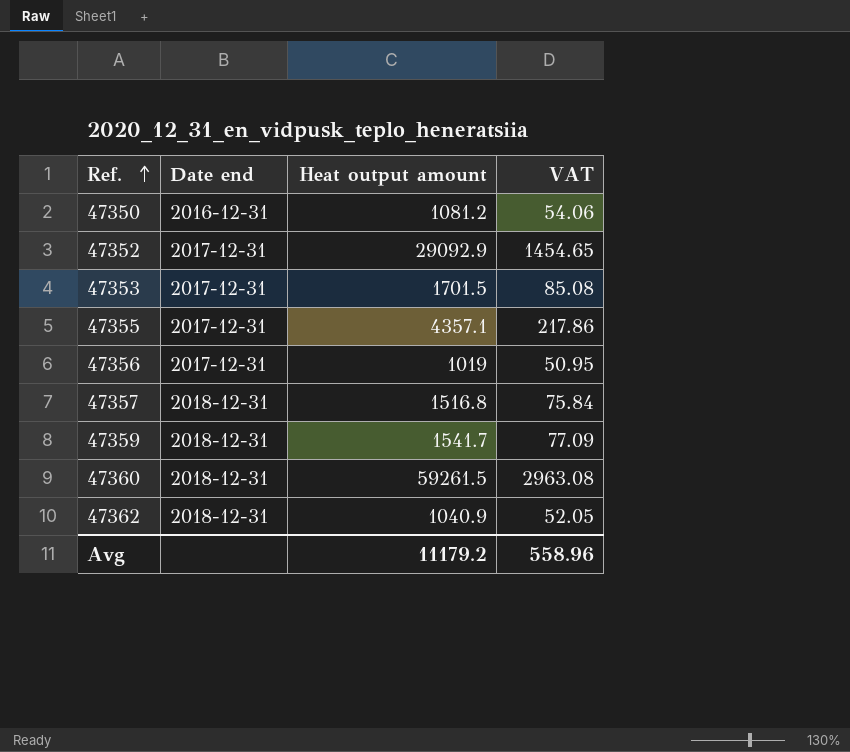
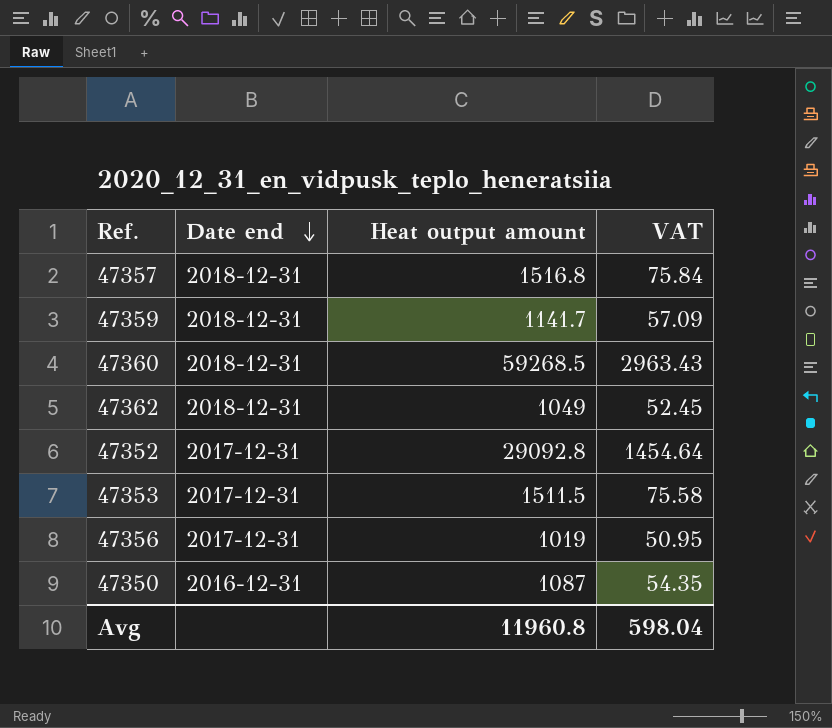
row order: Ref. ascending -> Date end descending
row 47355: 2017-12-31 | 4357.1 | 217.86 -> none
47359 | Heat output amount: 1541.7 -> 1141.7
47359 | VAT: 77.09 -> 57.09
47360 | Heat output amount: 59261.5 -> 59268.5
47360 | VAT: 2963.08 -> 2963.43
47362 | Heat output amount: 1040.9 -> 1049
47362 | VAT: 52.05 -> 52.45
47352 | Heat output amount: 29092.9 -> 29092.8
47352 | VAT: 1454.65 -> 1454.64
47353 | Heat output amount: 1701.5 -> 1511.5
47353 | VAT: 85.08 -> 75.58
47350 | Heat output amount: 1081.2 -> 1087
47350 | VAT: 54.06 -> 54.35
Avg | Heat output amount: 11179.2 -> 11960.8
Avg | VAT: 558.96 -> 598.04

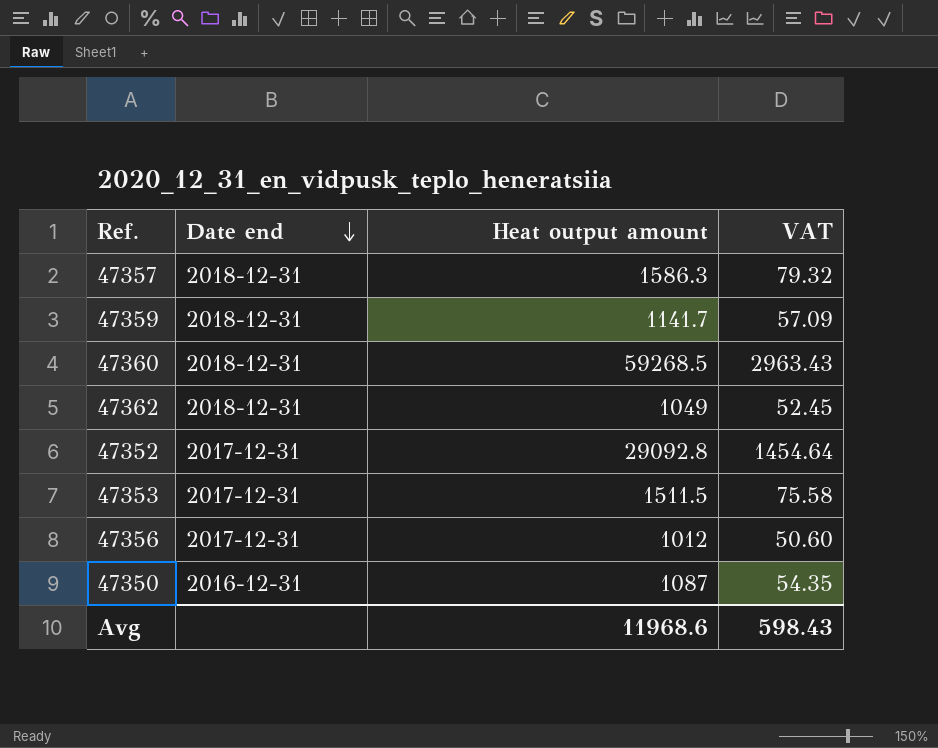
47357 | Heat output amount: 1516.8 -> 1586.3
47357 | VAT: 75.84 -> 79.32
47356 | Heat output amount: 1019 -> 1012
47356 | VAT: 50.95 -> 50.60
Avg | Heat output amount: 11960.8 -> 11968.6
Avg | VAT: 598.04 -> 598.43

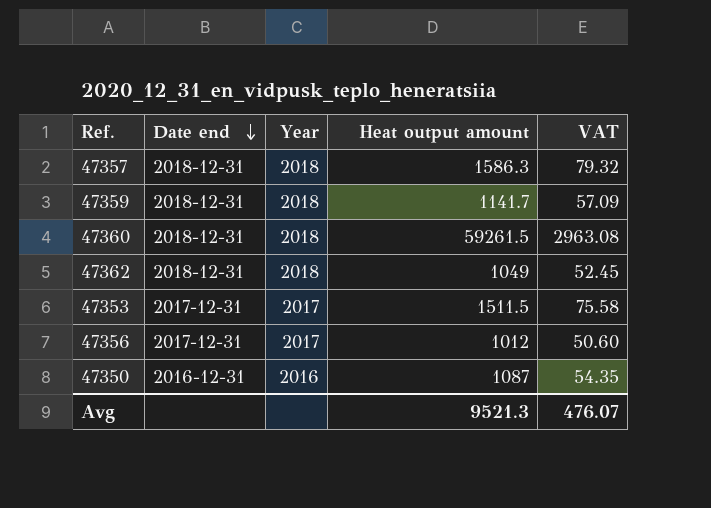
column Year | position: none -> 3
row 47352: 2017-12-31 | 29092.8 | 1454.64 -> none
47360 | Heat output amount: 59268.5 -> 59261.5
47360 | VAT: 2963.43 -> 2963.08
Avg | Heat output amount: 11968.6 -> 9521.3
Avg | VAT: 598.43 -> 476.07

